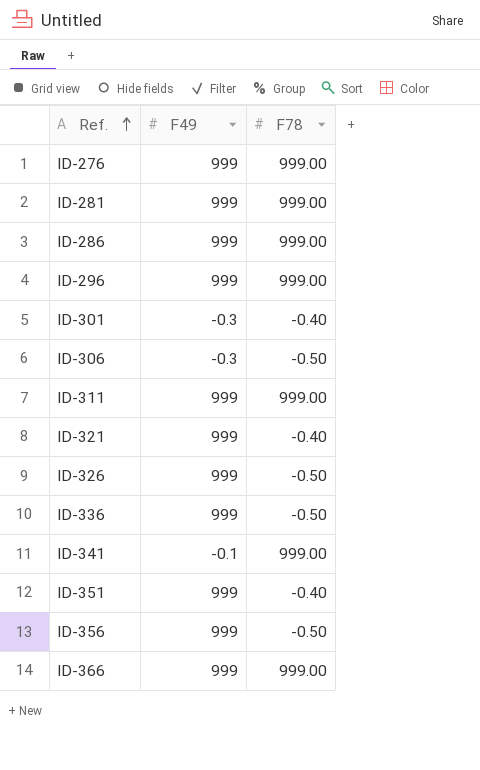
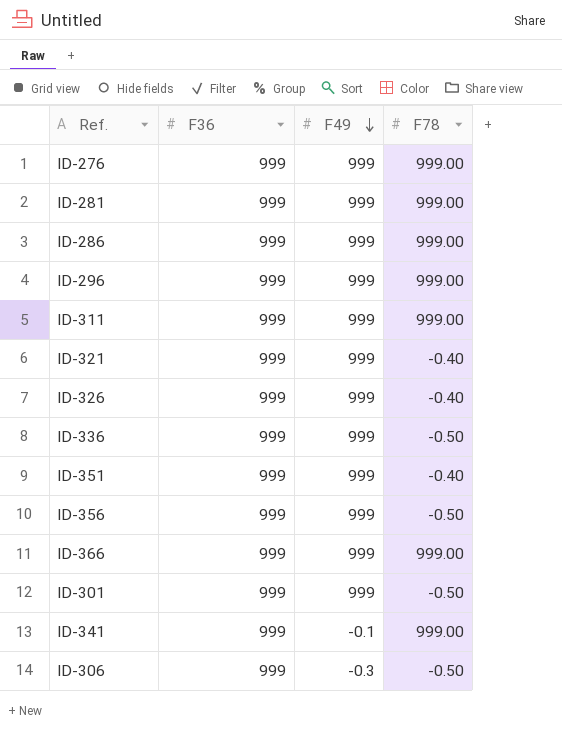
row order: Ref. ascending -> F49 descending
column F36 | position: none -> 2
ID-326 | F78: -0.50 -> -0.40
ID-301 | F49: -0.3 -> 999
ID-301 | F78: -0.40 -> -0.50

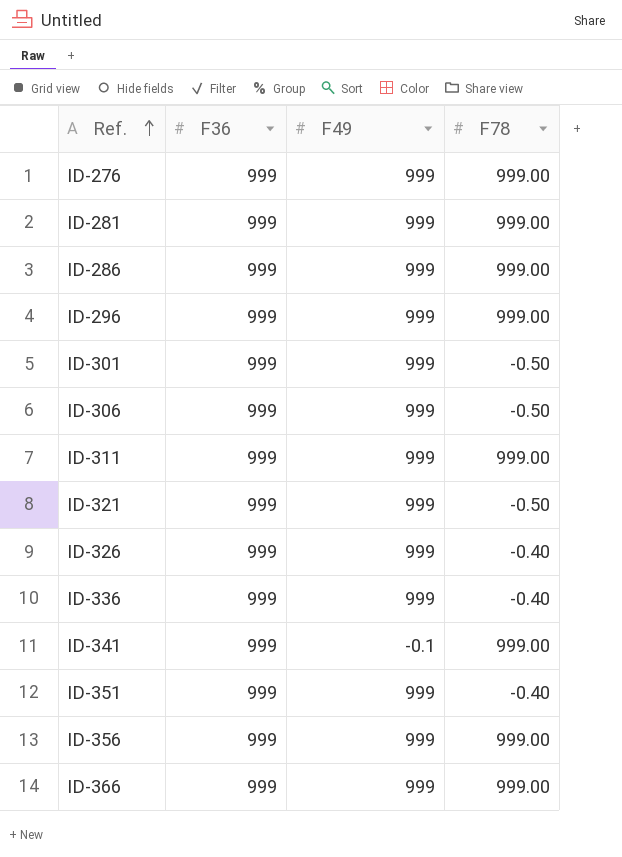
row order: F49 descending -> Ref. ascending
ID-306 | F49: -0.3 -> 999
ID-321 | F78: -0.40 -> -0.50
ID-336 | F78: -0.50 -> -0.40
ID-356 | F78: -0.50 -> 999.00

